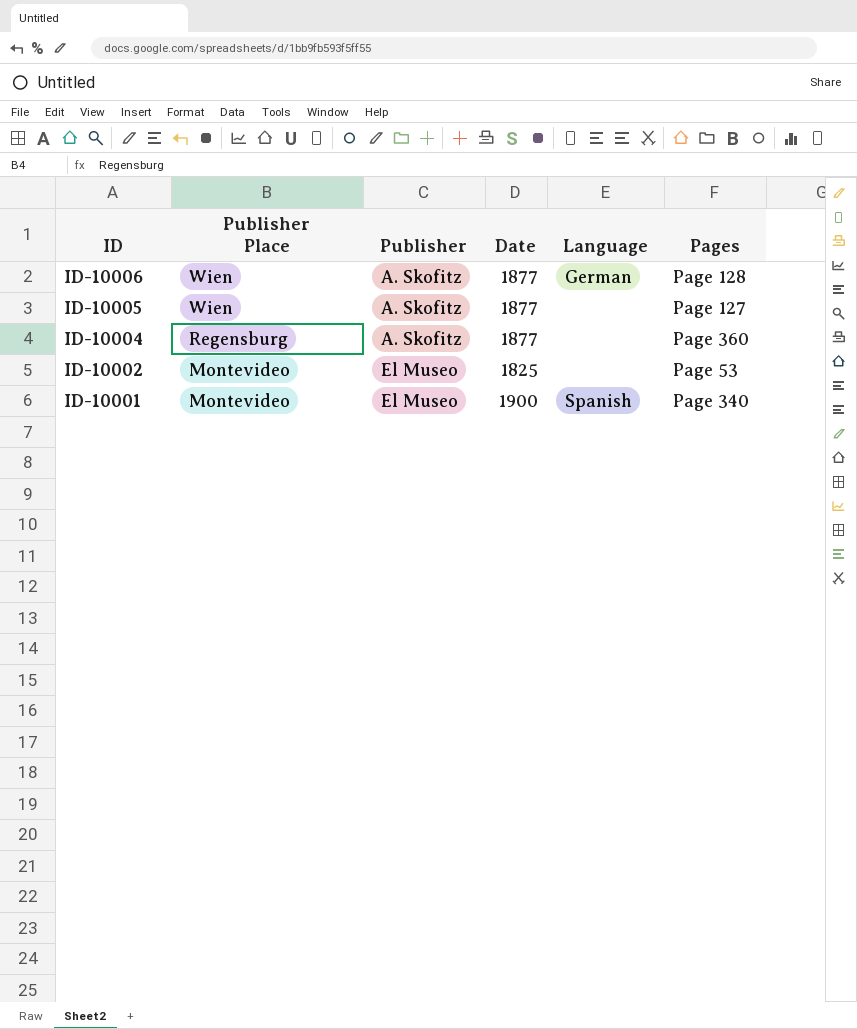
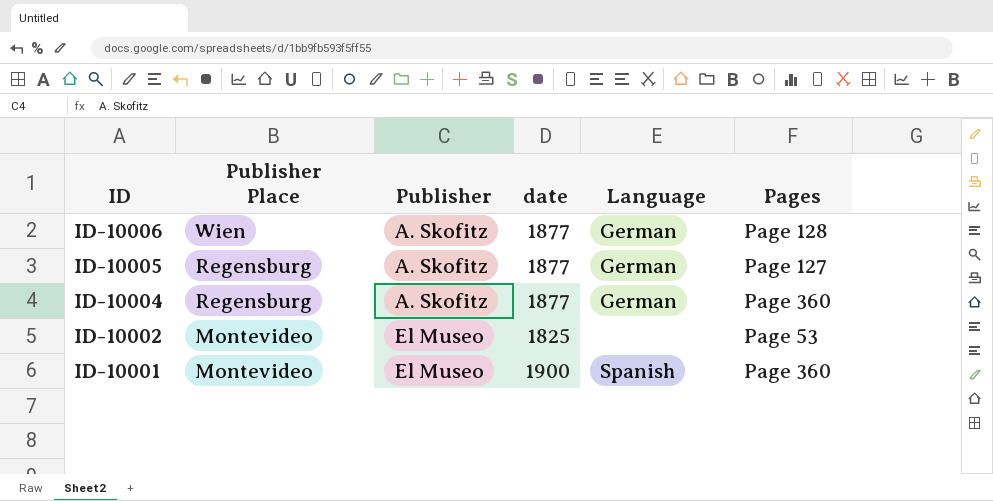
column name: Date -> date
ID-10005 | Publisher Place: Wien -> Regensburg
ID-10005 | Language: none -> German
ID-10004 | Language: none -> German
ID-10001 | Pages: Page 340 -> Page 360

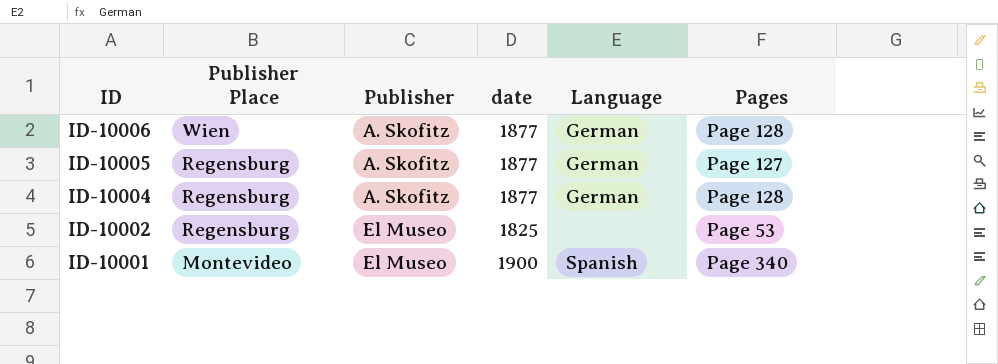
ID-10004 | Pages: Page 360 -> Page 128
ID-10002 | Publisher Place: Montevideo -> Regensburg
ID-10001 | Pages: Page 360 -> Page 340

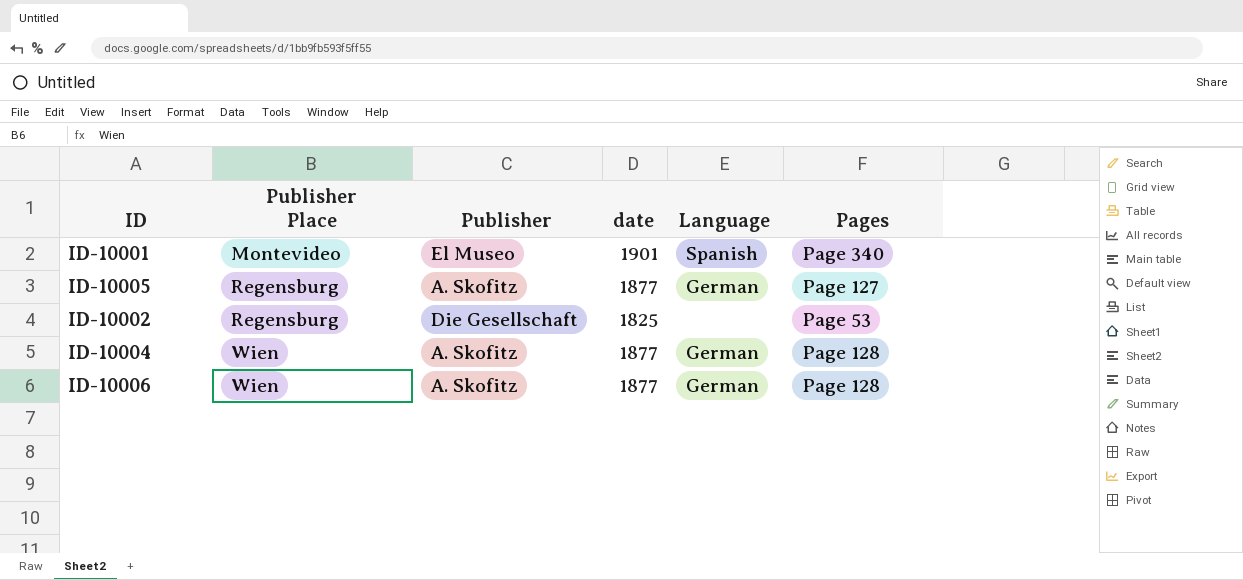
row order: ID descending -> Publisher Place ascending
ID-10001 | date: 1900 -> 1901
ID-10002 | Publisher: El Museo -> Die Gesellschaft
ID-10004 | Publisher Place: Regensburg -> Wien

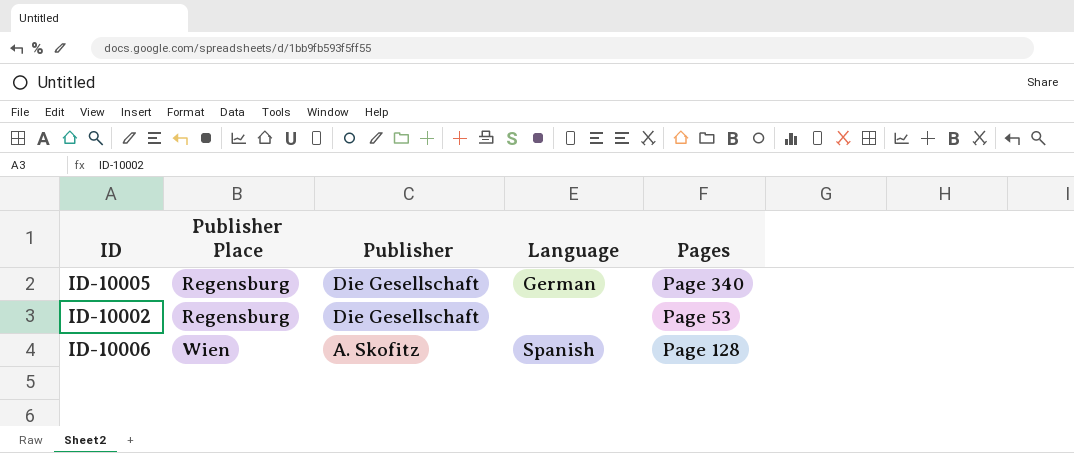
column date | position: 4 -> none
row ID-10001: Montevideo | El Museo | 1901 | Spanish | Page 340 -> none
row ID-10004: Wien | A. Skofitz | 1877 | German | Page 128 -> none
ID-10005 | Publisher: A. Skofitz -> Die Gesellschaft
ID-10005 | Pages: Page 127 -> Page 340
ID-10006 | Language: German -> Spanish

